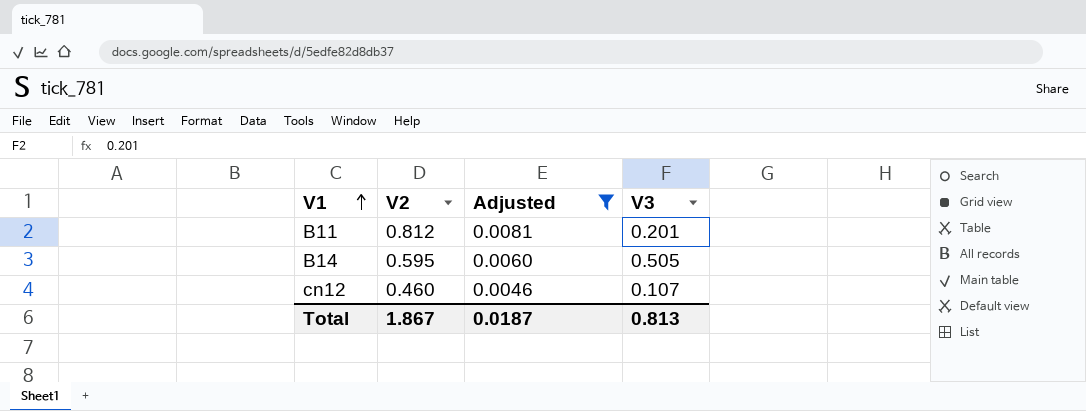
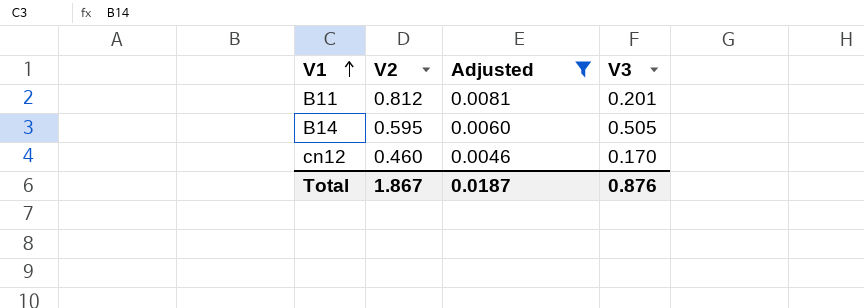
cn12 | V3: 0.107 -> 0.170
Total | V3: 0.813 -> 0.876

